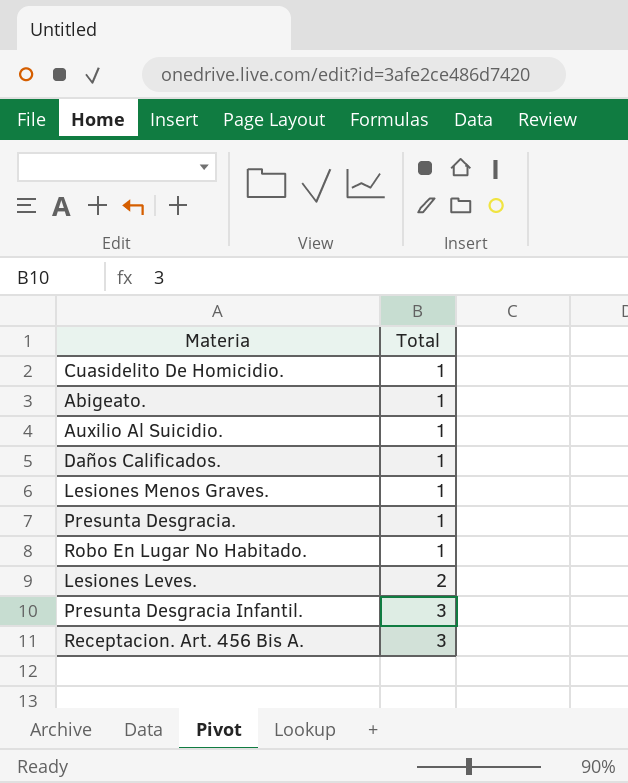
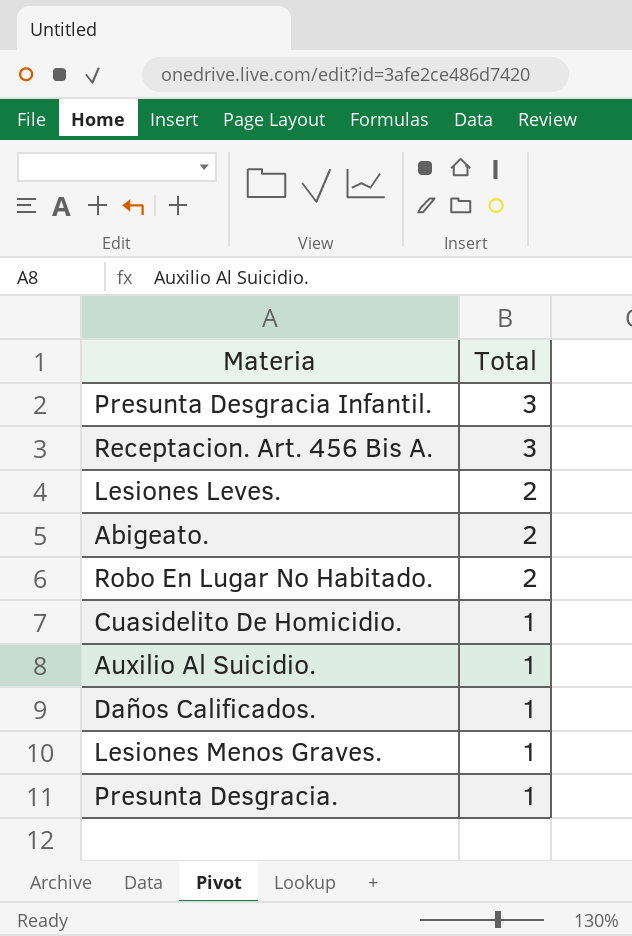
row order: Total ascending -> Total descending
Abigeato. | Total: 1 -> 2
Robo En Lugar No Habitado. | Total: 1 -> 2

